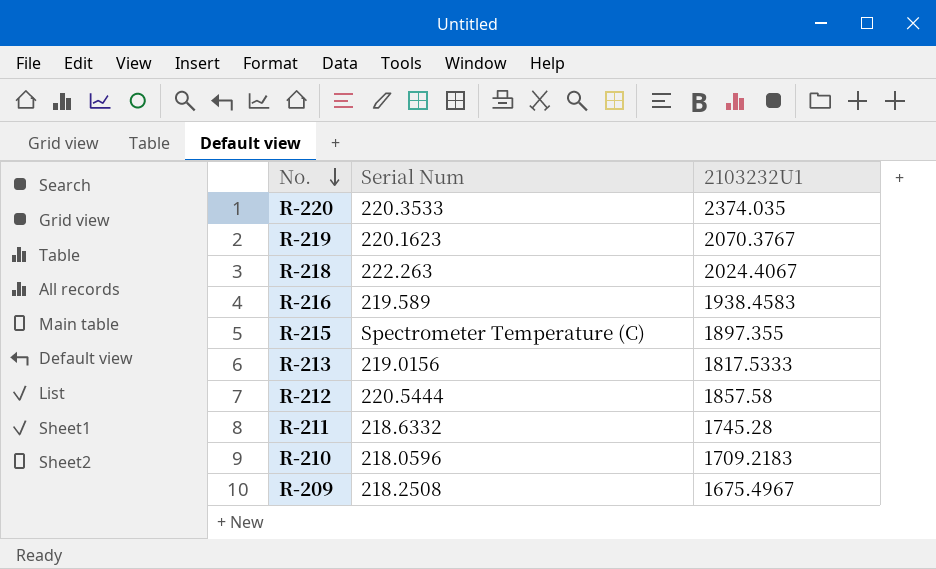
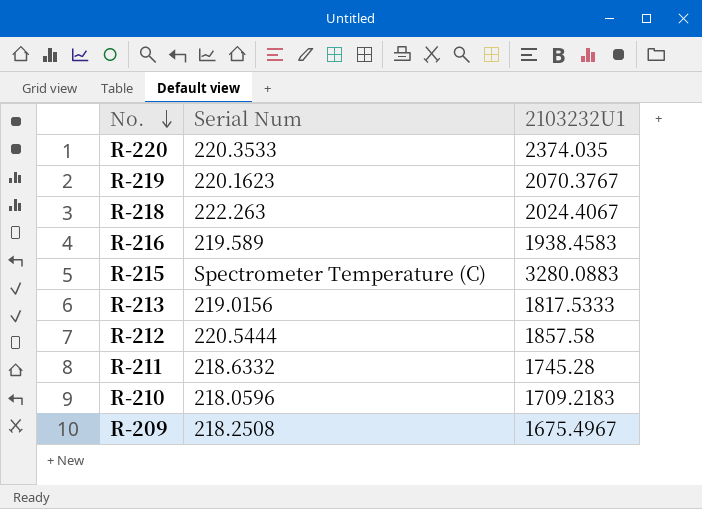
R-215 | 2103232U1: 1897.355 -> 3280.0883

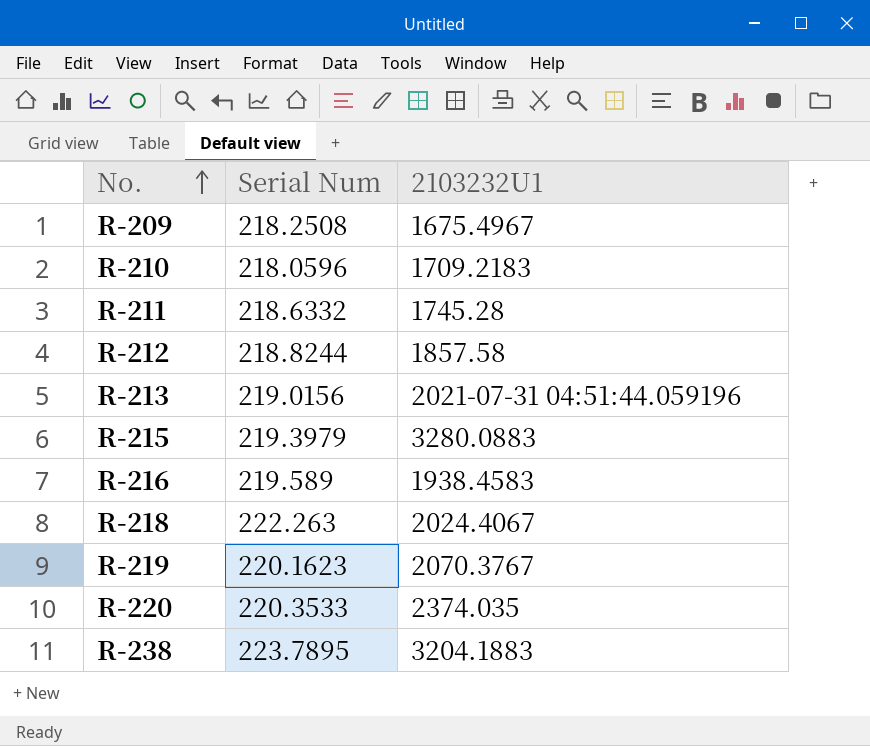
row order: No. descending -> No. ascending
R-212 | Serial Num: 220.5444 -> 218.8244
R-213 | 2103232U1: 1817.5333 -> 2021-07-31 04:51:44.059196
R-215 | Serial Num: Spectrometer Temperature (C) -> 219.3979
row R-238: none -> 223.7895 | 3204.1883

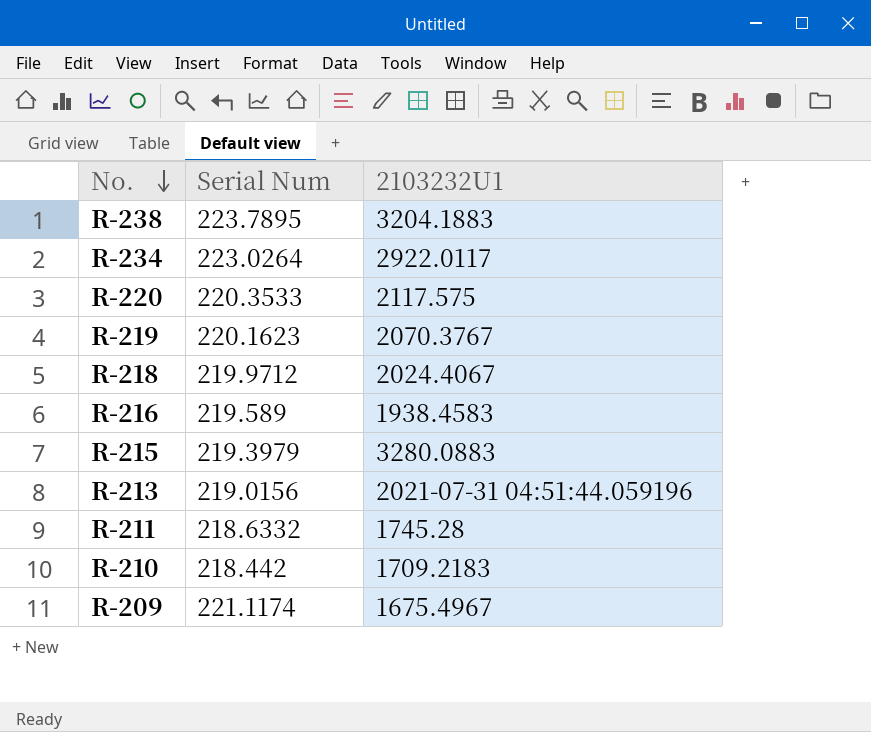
row order: No. ascending -> No. descending
row R-212: 218.8244 | 1857.58 -> none
row R-234: none -> 223.0264 | 2922.0117
R-220 | 2103232U1: 2374.035 -> 2117.575
R-218 | Serial Num: 222.263 -> 219.9712
R-210 | Serial Num: 218.0596 -> 218.442
R-209 | Serial Num: 218.2508 -> 221.1174

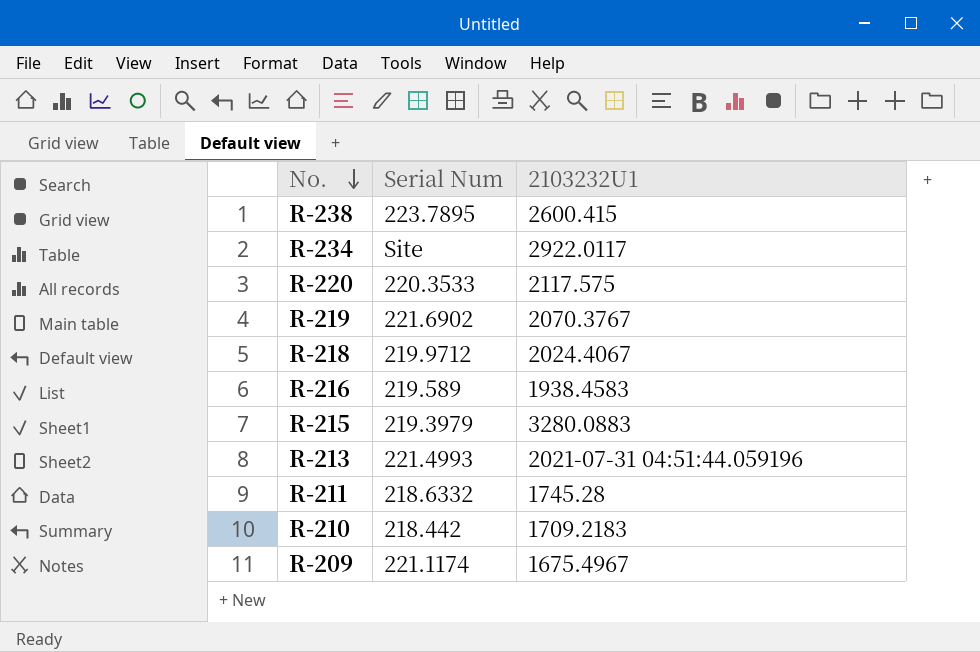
R-238 | 2103232U1: 3204.1883 -> 2600.415
R-234 | Serial Num: 223.0264 -> Site
R-219 | Serial Num: 220.1623 -> 221.6902
R-213 | Serial Num: 219.0156 -> 221.4993

